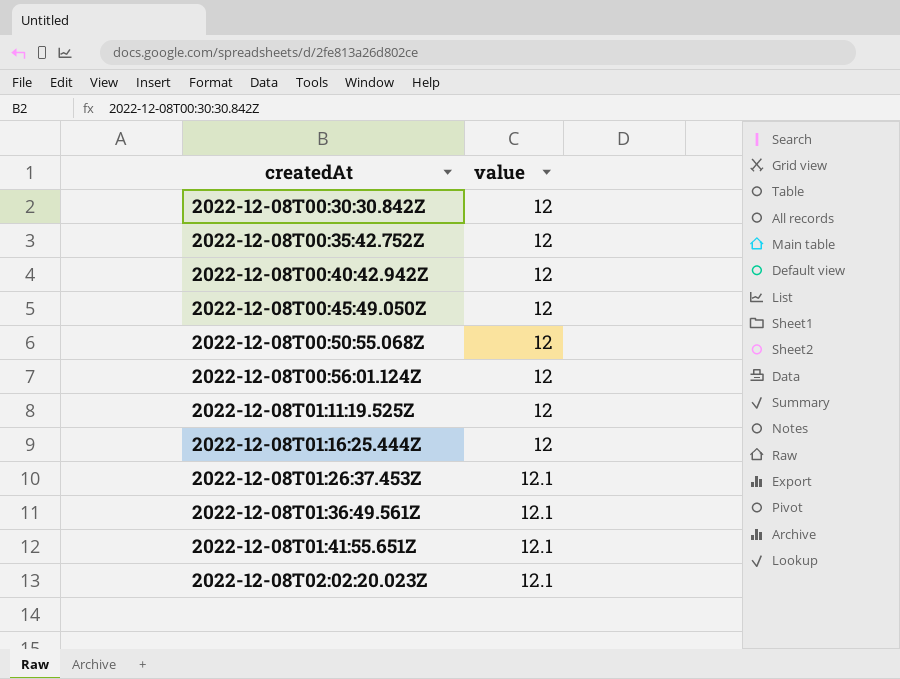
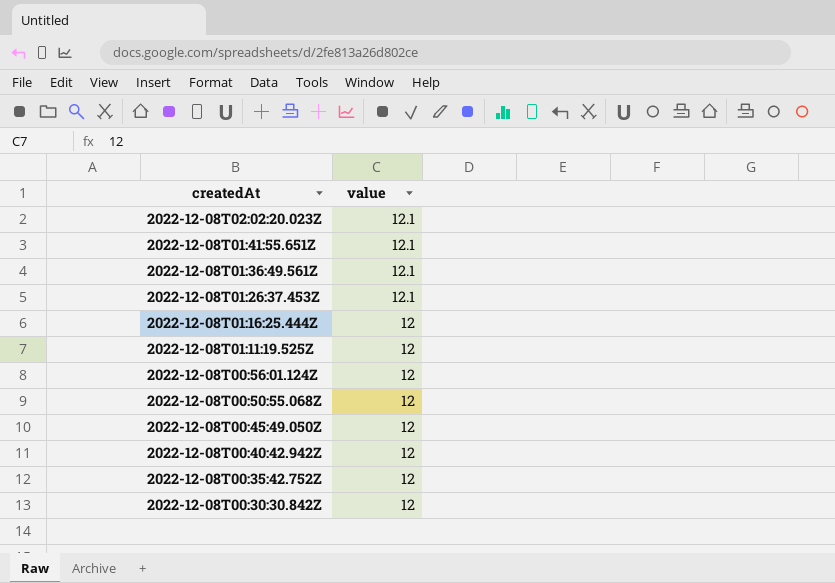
row order: createdAt ascending -> createdAt descending

